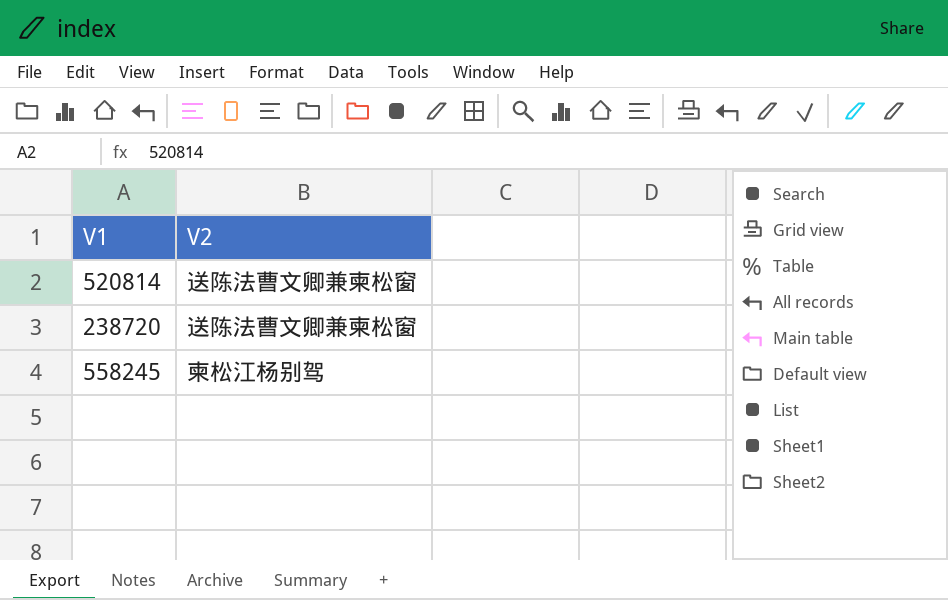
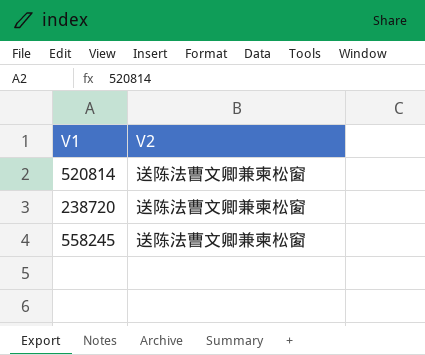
558245 | V2: 柬松江杨别驾 -> 送陈法曹文卿兼柬松窗

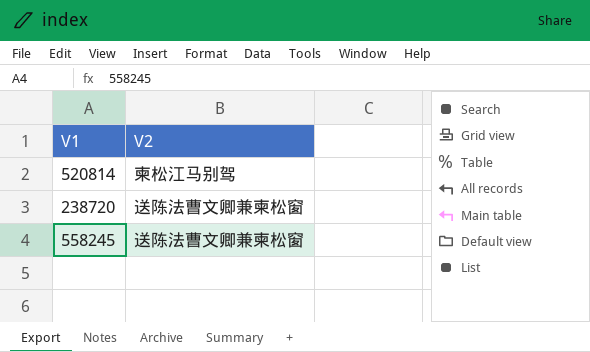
520814 | V2: 送陈法曹文卿兼柬松窗 -> 柬松江马别驾

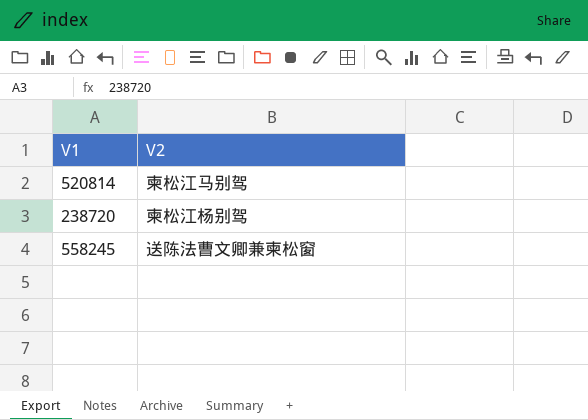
238720 | V2: 送陈法曹文卿兼柬松窗 -> 柬松江杨别驾

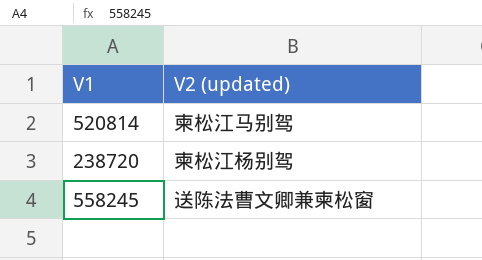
column name: V2 -> V2 (updated)

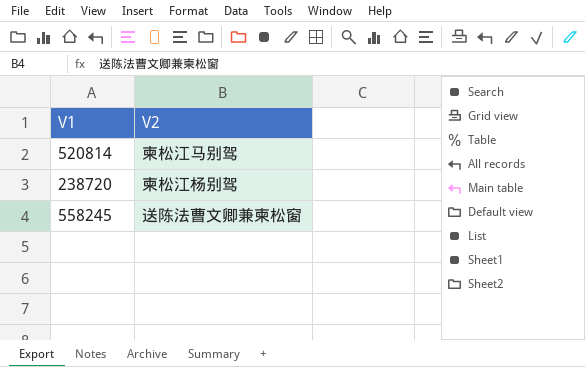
column name: V2 (updated) -> V2

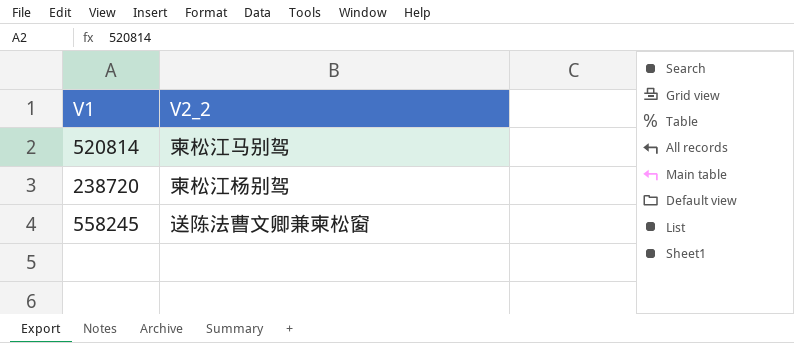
column name: V2 -> V2_2

